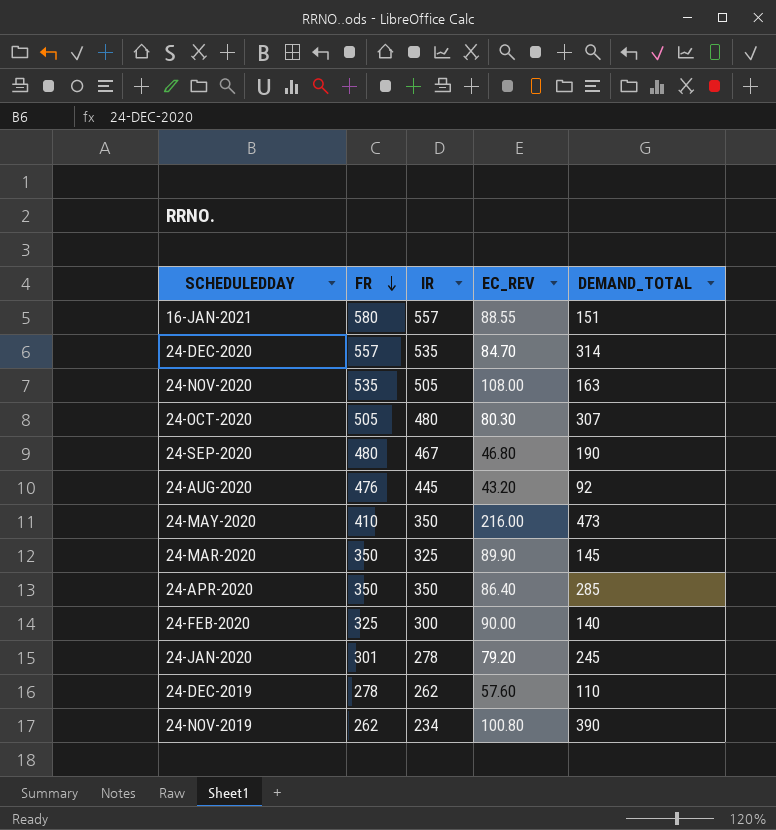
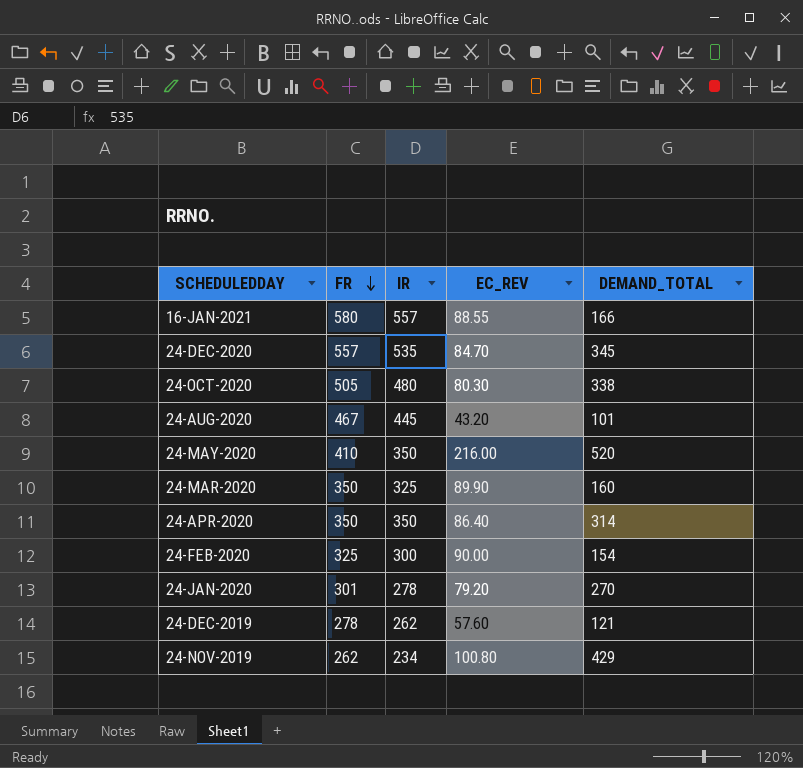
row 24-NOV-2020: 535 | 505 | 108.00 | 163 -> none
row 24-SEP-2020: 480 | 467 | 46.80 | 190 -> none
16-JAN-2021 | DEMAND_TOTAL: 151 -> 166
24-DEC-2020 | DEMAND_TOTAL: 314 -> 345
24-OCT-2020 | DEMAND_TOTAL: 307 -> 338
24-AUG-2020 | FR: 476 -> 467
24-AUG-2020 | DEMAND_TOTAL: 92 -> 101
24-MAY-2020 | DEMAND_TOTAL: 473 -> 520
24-MAR-2020 | DEMAND_TOTAL: 145 -> 160
24-APR-2020 | DEMAND_TOTAL: 285 -> 314
24-FEB-2020 | DEMAND_TOTAL: 140 -> 154
24-JAN-2020 | DEMAND_TOTAL: 245 -> 270
24-DEC-2019 | DEMAND_TOTAL: 110 -> 121
24-NOV-2019 | DEMAND_TOTAL: 390 -> 429

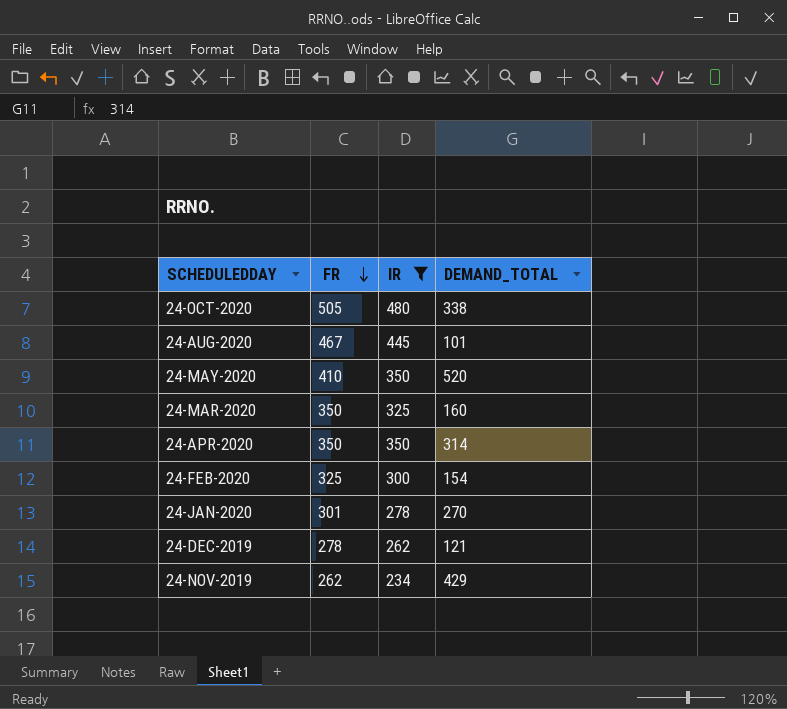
filter: none -> IR <= 480
column EC_REV | position: 4 -> none

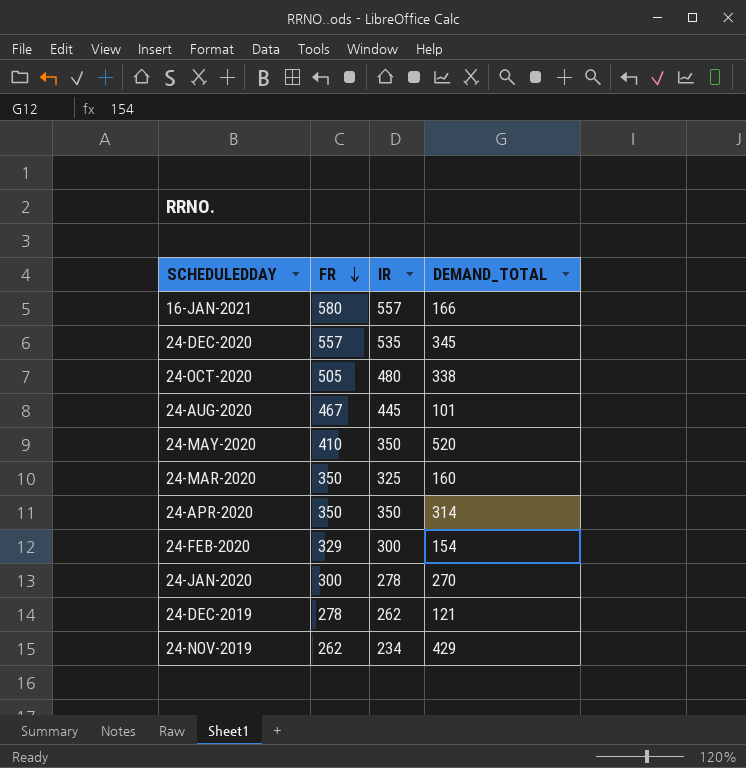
filter: IR <= 480 -> none
24-FEB-2020 | FR: 325 -> 329
24-JAN-2020 | FR: 301 -> 300

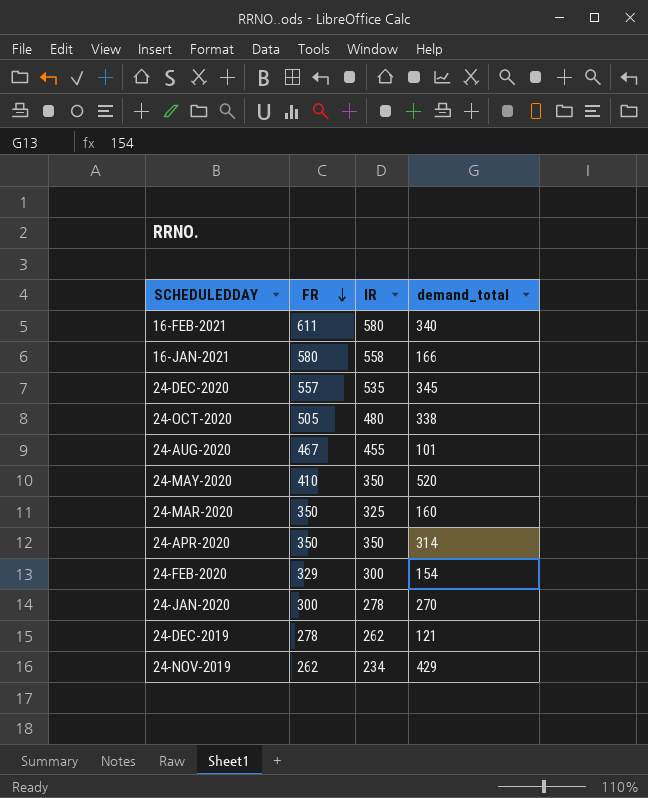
column name: DEMAND_TOTAL -> demand_total
row 16-FEB-2021: none -> 611 | 580 | 340
16-JAN-2021 | IR: 557 -> 558
24-AUG-2020 | IR: 445 -> 455

